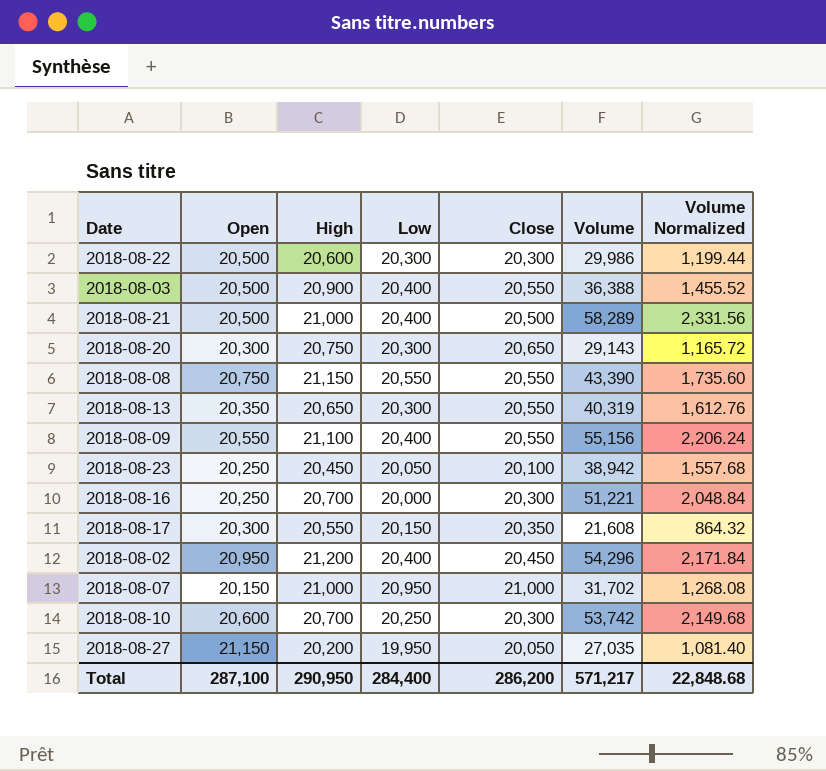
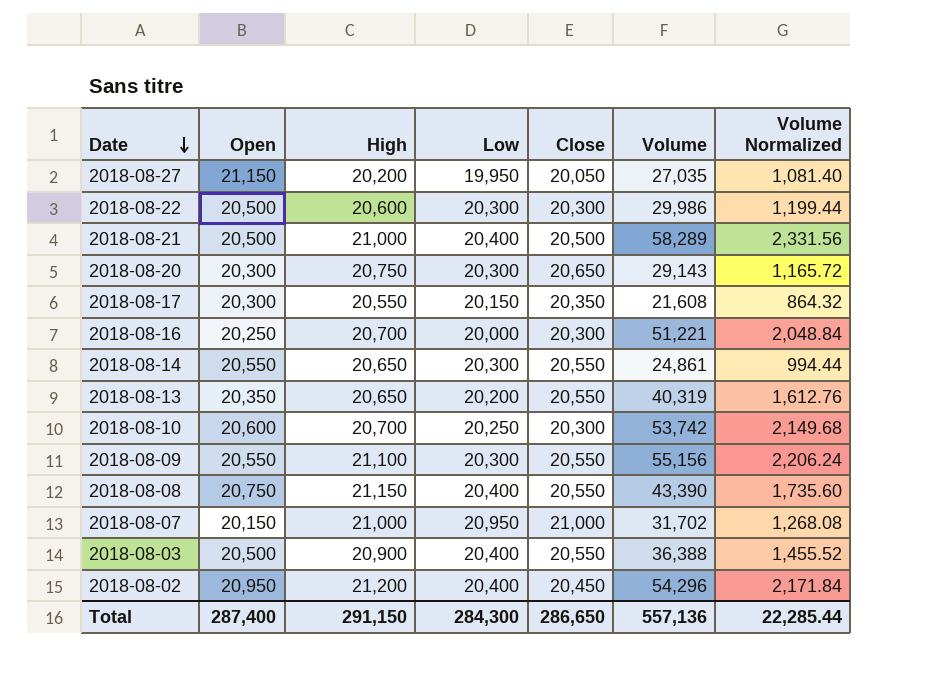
row order: none -> Date descending
row 2018-08-23: 20,250 | 20,450 | 20,050 | 20,100 | 38,942 | 1,557.68 -> none
row 2018-08-14: none -> 20,550 | 20,650 | 20,300 | 20,550 | 24,861 | 994.44
2018-08-13 | Low: 20,300 -> 20,200
2018-08-09 | Low: 20,400 -> 20,300
2018-08-08 | Low: 20,550 -> 20,400
Total | Open: 287,100 -> 287,400
Total | High: 290,950 -> 291,150
Total | Low: 284,400 -> 284,300
Total | Close: 286,200 -> 286,650
Total | Volume: 571,217 -> 557,136
Total | Volume Normalized: 22,848.68 -> 22,285.44

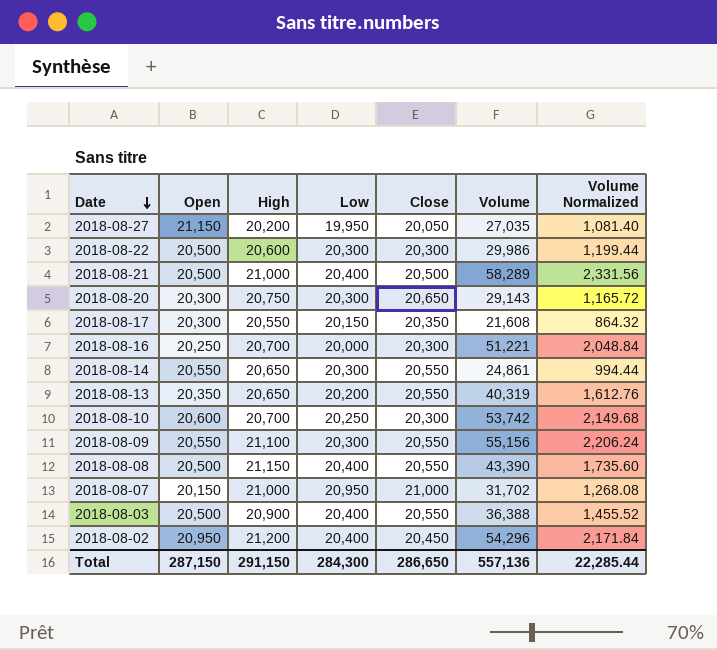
2018-08-08 | Open: 20,750 -> 20,500
Total | Open: 287,400 -> 287,150

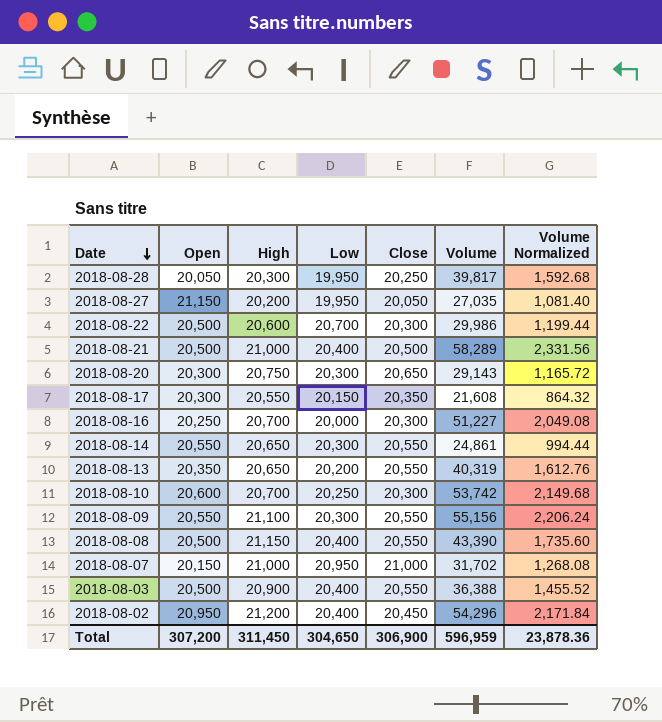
row 2018-08-28: none -> 20,050 | 20,300 | 19,950 | 20,250 | 39,817 | 1,592.68
2018-08-22 | Low: 20,300 -> 20,700
2018-08-16 | Volume: 51,221 -> 51,227
2018-08-16 | Volume Normalized: 2,048.84 -> 2,049.08
Total | Open: 287,150 -> 307,200
Total | High: 291,150 -> 311,450
Total | Low: 284,300 -> 304,650
Total | Close: 286,650 -> 306,900
Total | Volume: 557,136 -> 596,959
Total | Volume Normalized: 22,285.44 -> 23,878.36

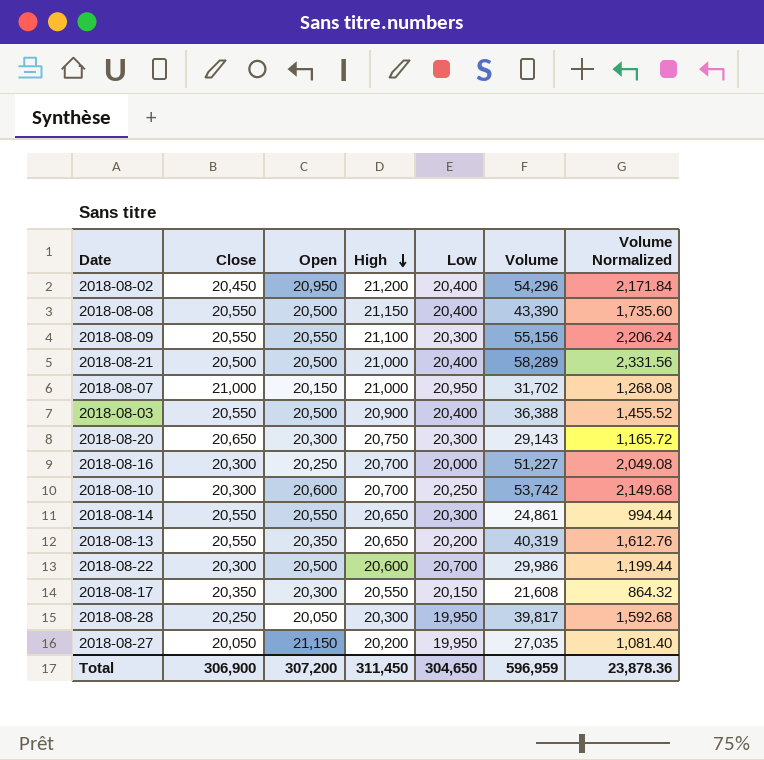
row order: Date descending -> High descending
column Close | position: 5 -> 2

